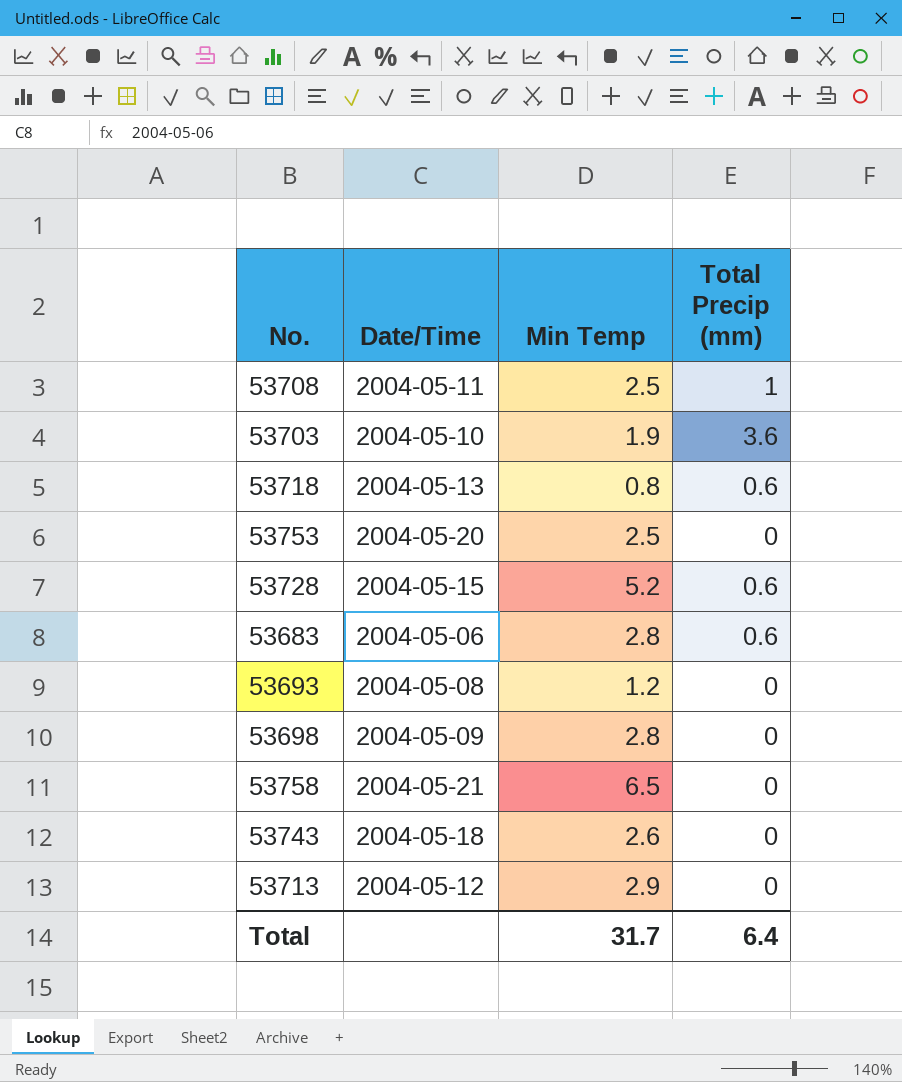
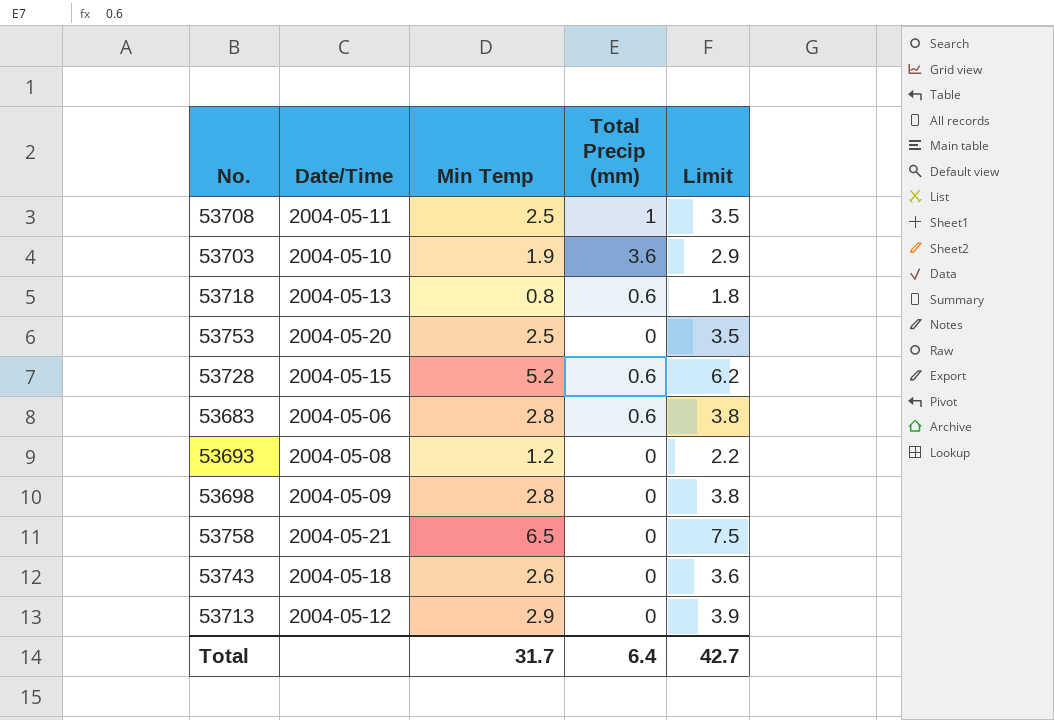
column Limit | formula: none -> [Min Temp] + 1

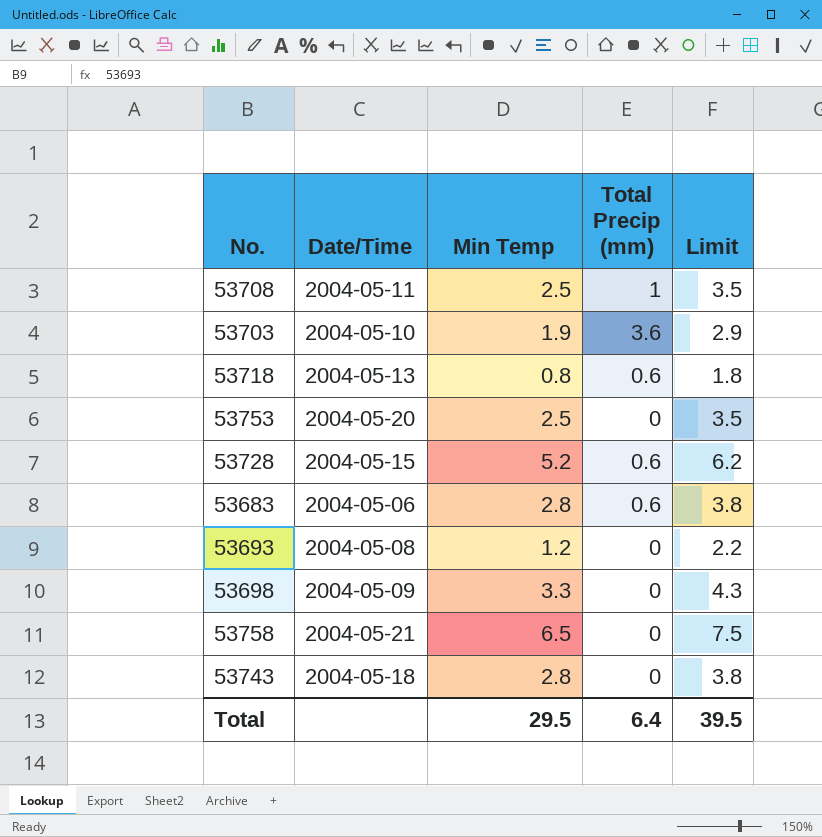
row 53713: 2004-05-12 | 2.9 | 0 | 3.9 -> none
53698 | Min Temp: 2.8 -> 3.3
53698 | Limit: 3.8 -> 4.3
53743 | Min Temp: 2.6 -> 2.8
53743 | Limit: 3.6 -> 3.8
Total | Min Temp: 31.7 -> 29.5
Total | Limit: 42.7 -> 39.5

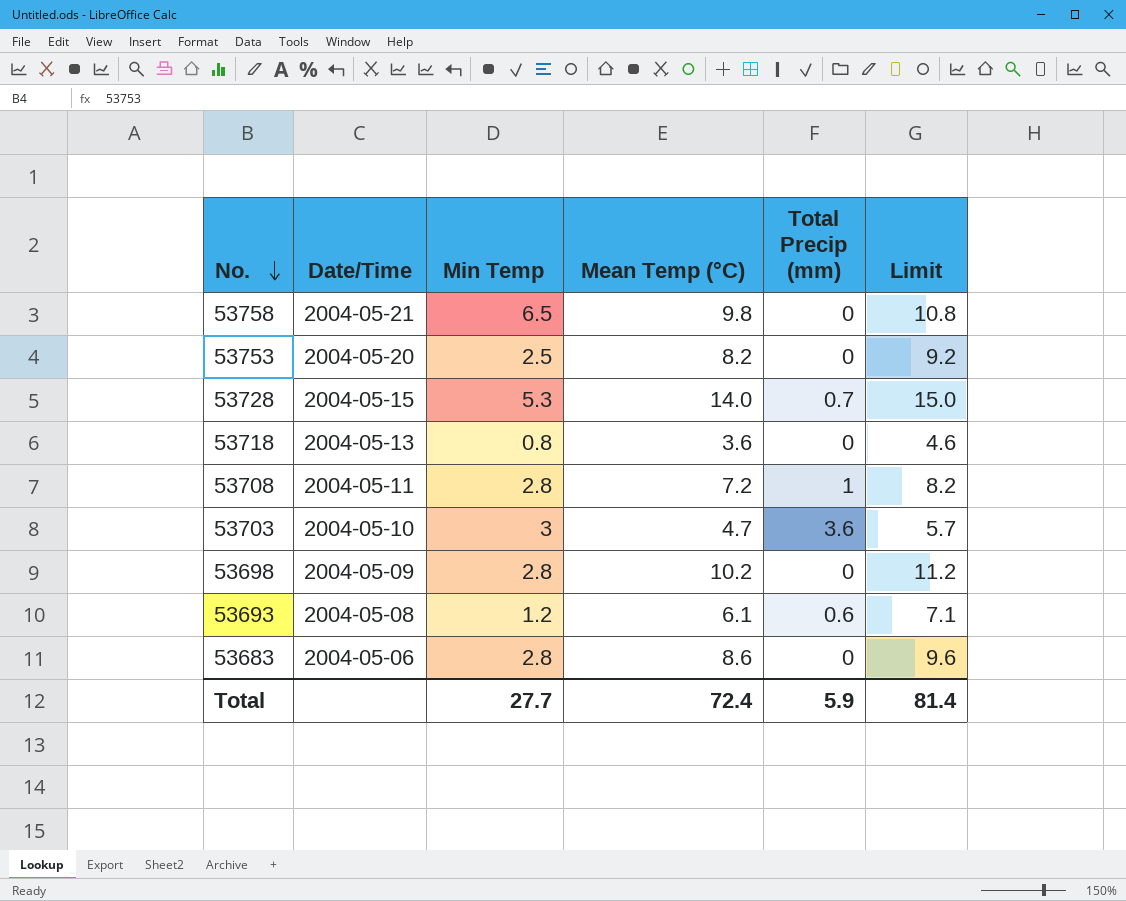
row order: none -> No. descending
column Mean Temp (°C) | position: none -> 4
column Limit | formula: [Min Temp] + 1 -> [Mean Temp (°C)] + 1
row 53743: 2004-05-18 | 2.8 | 0 | 3.8 -> none
53728 | Min Temp: 5.2 -> 5.3
53728 | Total Precip (mm): 0.6 -> 0.7
53718 | Total Precip (mm): 0.6 -> 0
53708 | Min Temp: 2.5 -> 2.8
53703 | Min Temp: 1.9 -> 3
53698 | Min Temp: 3.3 -> 2.8
53693 | Total Precip (mm): 0 -> 0.6
53683 | Total Precip (mm): 0.6 -> 0
Total | Min Temp: 29.5 -> 27.7
Total | Total Precip (mm): 6.4 -> 5.9
Total | Limit: 39.5 -> 81.4

